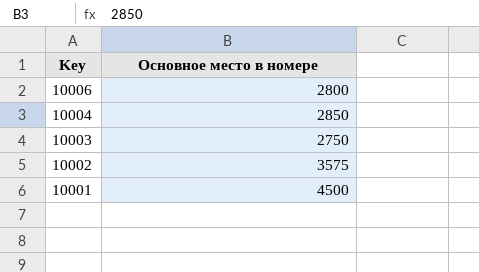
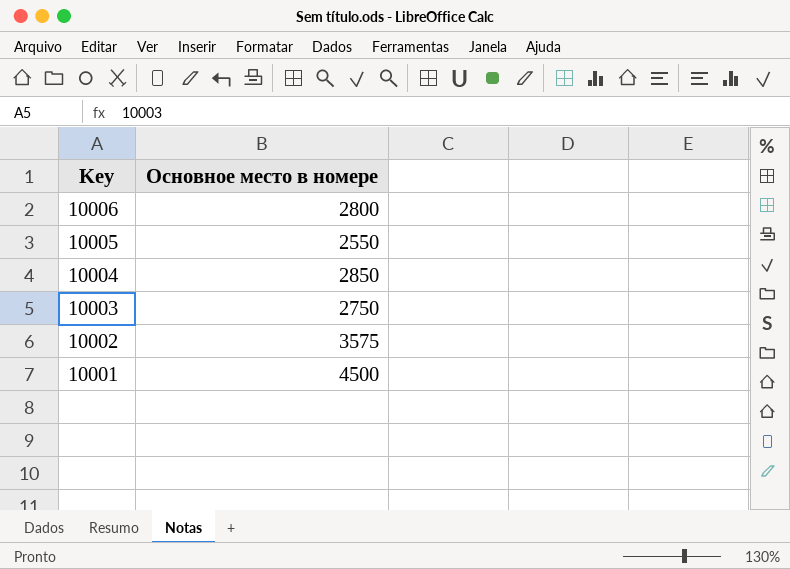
row 10005: none -> 2550

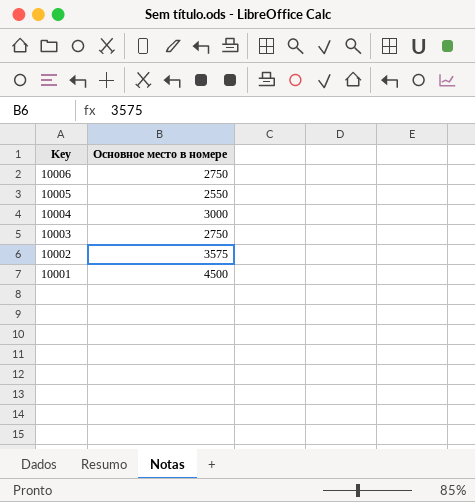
10006 | Основное место в номере: 2800 -> 2750
10004 | Основное место в номере: 2850 -> 3000

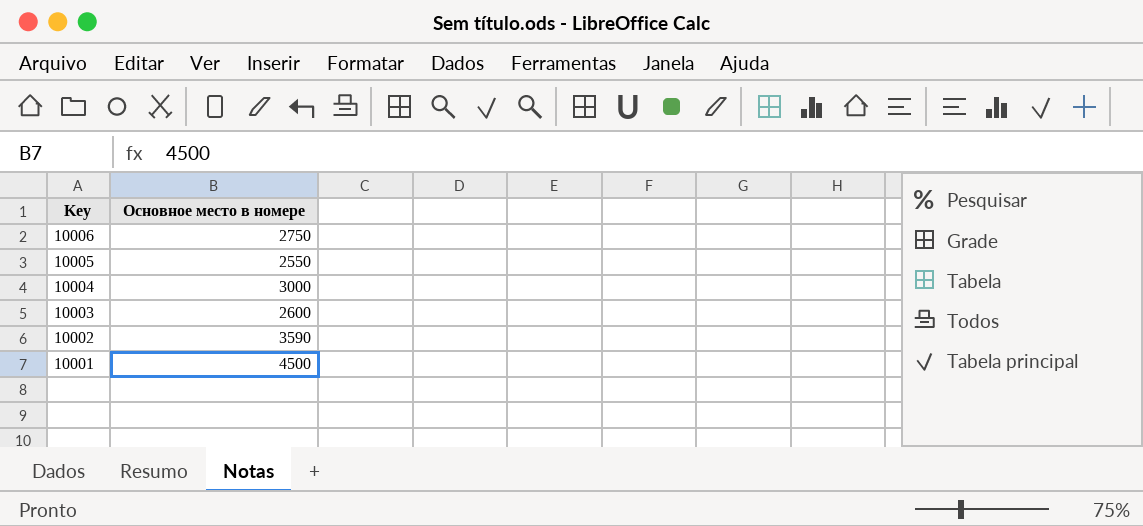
10003 | Основное место в номере: 2750 -> 2600
10002 | Основное место в номере: 3575 -> 3590

